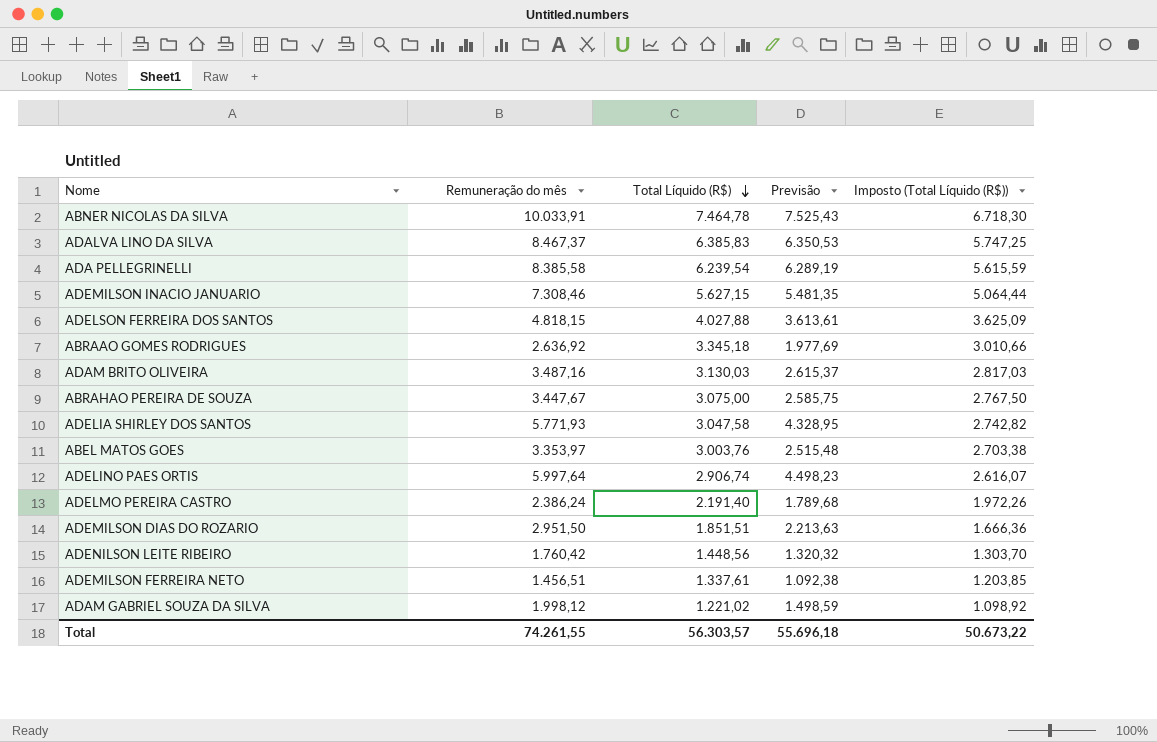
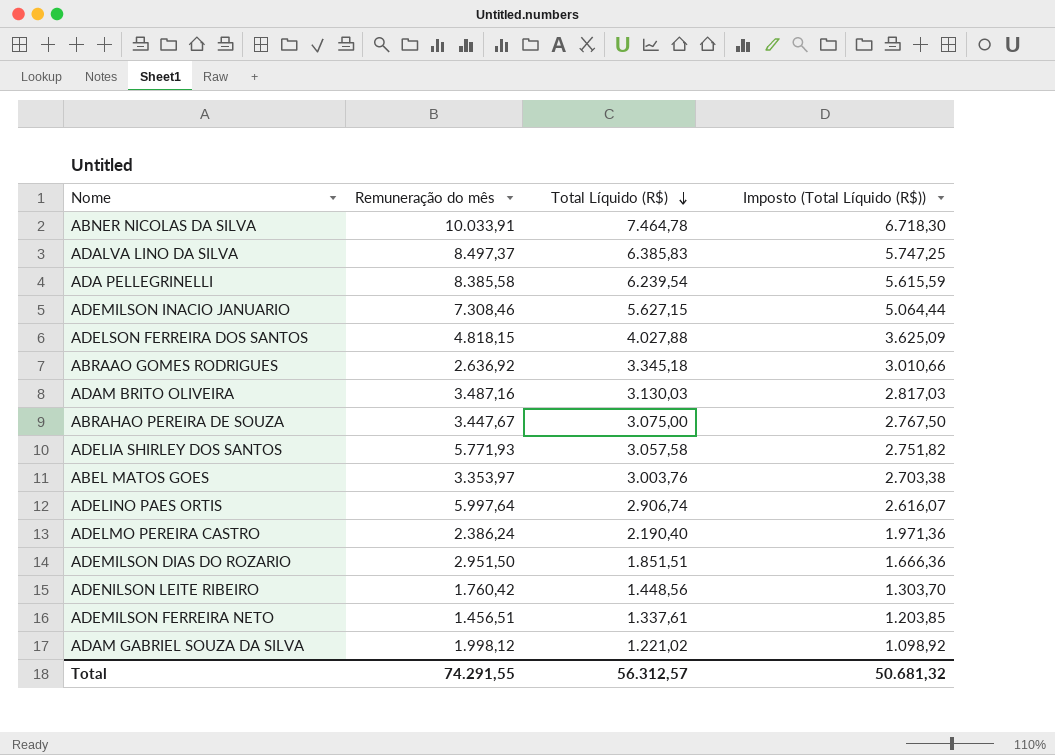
column Previsão | formula: [Remuneração do mês] * 0,75 -> none
ADALVA LINO DA SILVA | Remuneração do mês: 8.467,37 -> 8.497,37
ADELIA SHIRLEY DOS SANTOS | Total Líquido (R$): 3.047,58 -> 3.057,58
ADELIA SHIRLEY DOS SANTOS | Imposto (Total Líquido (R$)): 2.742,82 -> 2.751,82
ADELMO PEREIRA CASTRO | Total Líquido (R$): 2.191,40 -> 2.190,40
ADELMO PEREIRA CASTRO | Imposto (Total Líquido (R$)): 1.972,26 -> 1.971,36
Total | Remuneração do mês: 74.261,55 -> 74.291,55
Total | Total Líquido (R$): 56.303,57 -> 56.312,57
Total | Imposto (Total Líquido (R$)): 50.673,22 -> 50.681,32

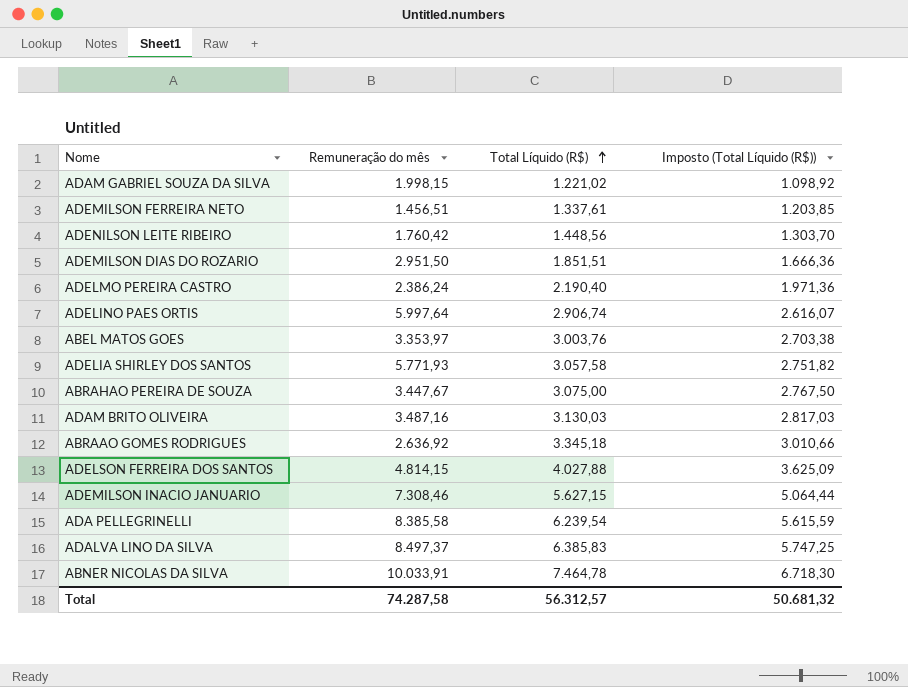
row order: Total Líquido (R$) descending -> Total Líquido (R$) ascending
ADAM GABRIEL SOUZA DA SILVA | Remuneração do mês: 1.998,12 -> 1.998,15
ADELSON FERREIRA DOS SANTOS | Remuneração do mês: 4.818,15 -> 4.814,15
Total | Remuneração do mês: 74.291,55 -> 74.287,58

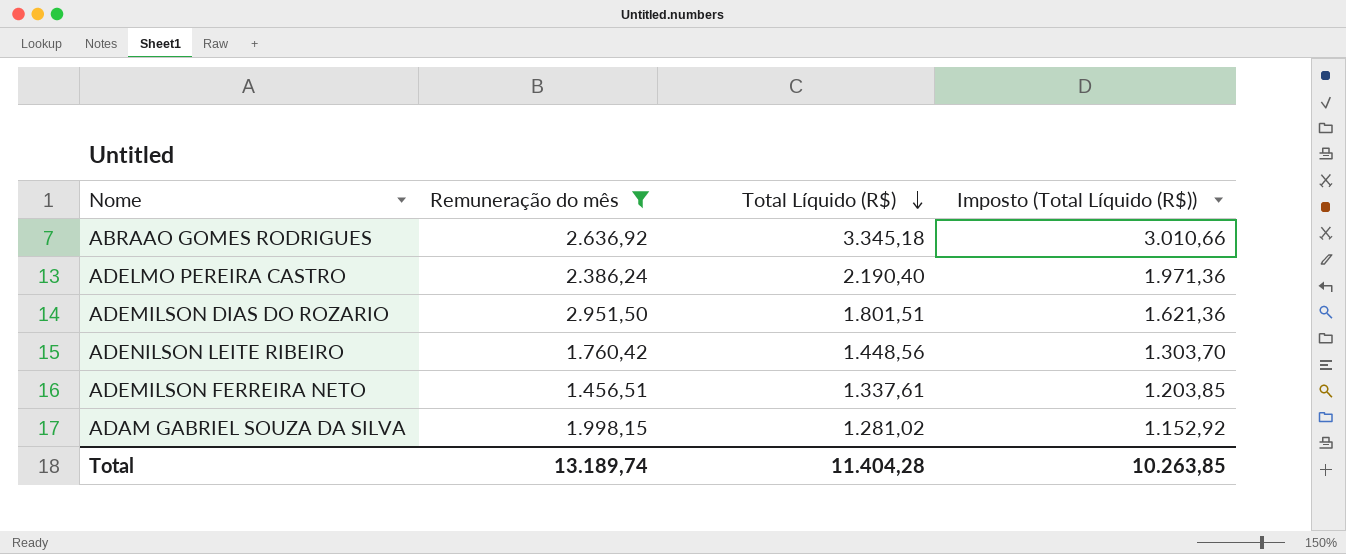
filter: none -> Remuneração do mês <= 2.951,50
row order: Total Líquido (R$) ascending -> Total Líquido (R$) descending
ADEMILSON DIAS DO ROZARIO | Total Líquido (R$): 1.851,51 -> 1.801,51
ADEMILSON DIAS DO ROZARIO | Imposto (Total Líquido (R$)): 1.666,36 -> 1.621,36
ADAM GABRIEL SOUZA DA SILVA | Total Líquido (R$): 1.221,02 -> 1.281,02
ADAM GABRIEL SOUZA DA SILVA | Imposto (Total Líquido (R$)): 1.098,92 -> 1.152,92
Total | Remuneração do mês: 74.287,58 -> 13.189,74
Total | Total Líquido (R$): 56.312,57 -> 11.404,28
Total | Imposto (Total Líquido (R$)): 50.681,32 -> 10.263,85

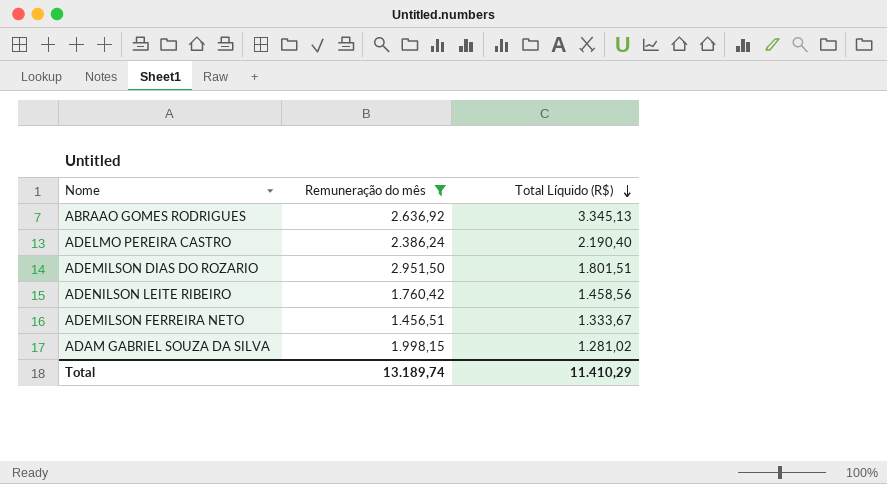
column Imposto (Total Líquido (R$)) | formula: [Total Líquido (R$)] * 0,9 -> none
ABRAAO GOMES RODRIGUES | Total Líquido (R$): 3.345,18 -> 3.345,13
ADENILSON LEITE RIBEIRO | Total Líquido (R$): 1.448,56 -> 1.458,56
ADEMILSON FERREIRA NETO | Total Líquido (R$): 1.337,61 -> 1.333,67
Total | Total Líquido (R$): 11.404,28 -> 11.410,29

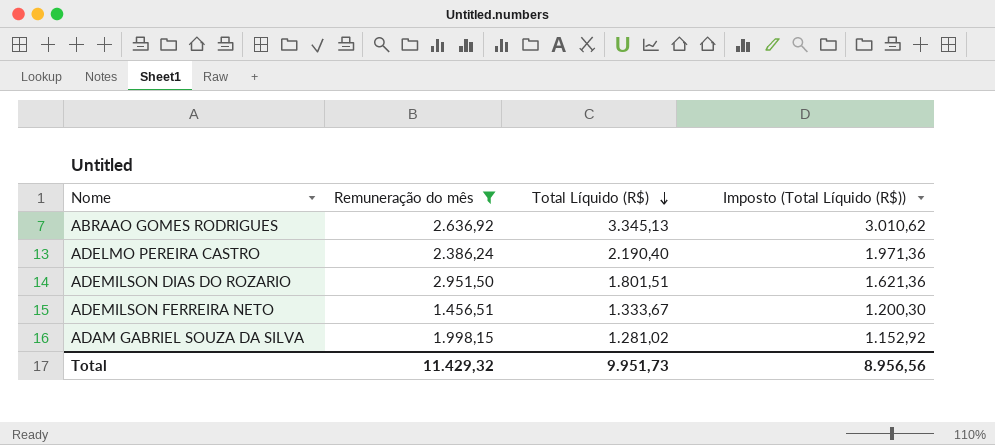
column Imposto (Total Líquido (R$)) | formula: none -> [Total Líquido (R$)] * 0,9
row ADENILSON LEITE RIBEIRO: 1.760,42 | 1.458,56 -> none
Total | Remuneração do mês: 13.189,74 -> 11.429,32
Total | Total Líquido (R$): 11.410,29 -> 9.951,73

